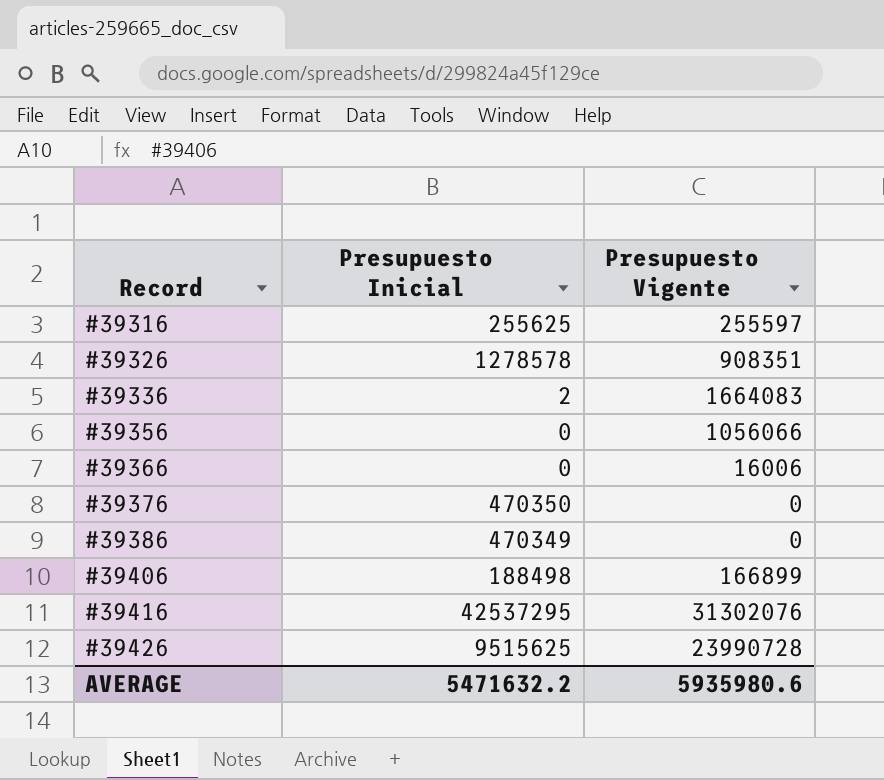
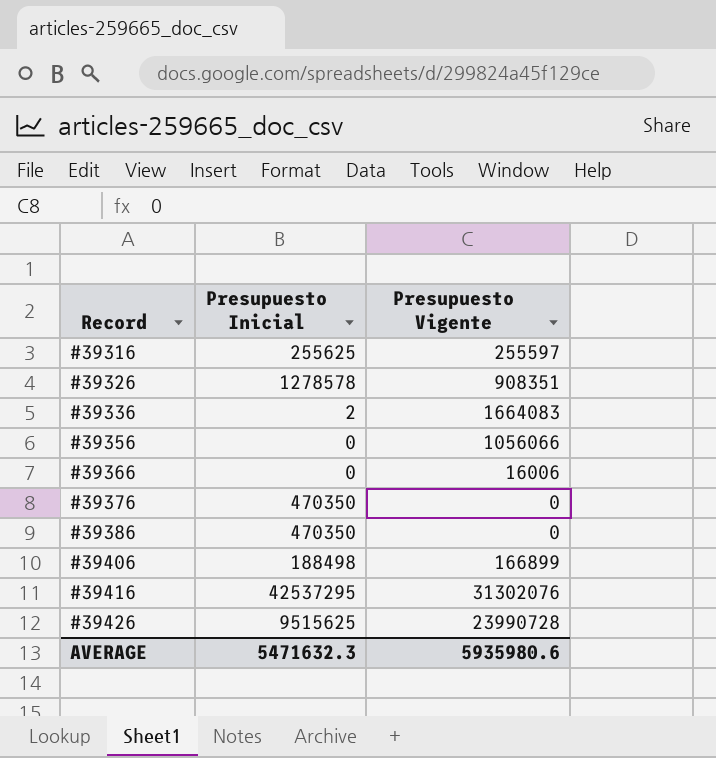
#39386 | Presupuesto Inicial: 470349 -> 470350
AVERAGE | Presupuesto Inicial: 5471632.2 -> 5471632.3

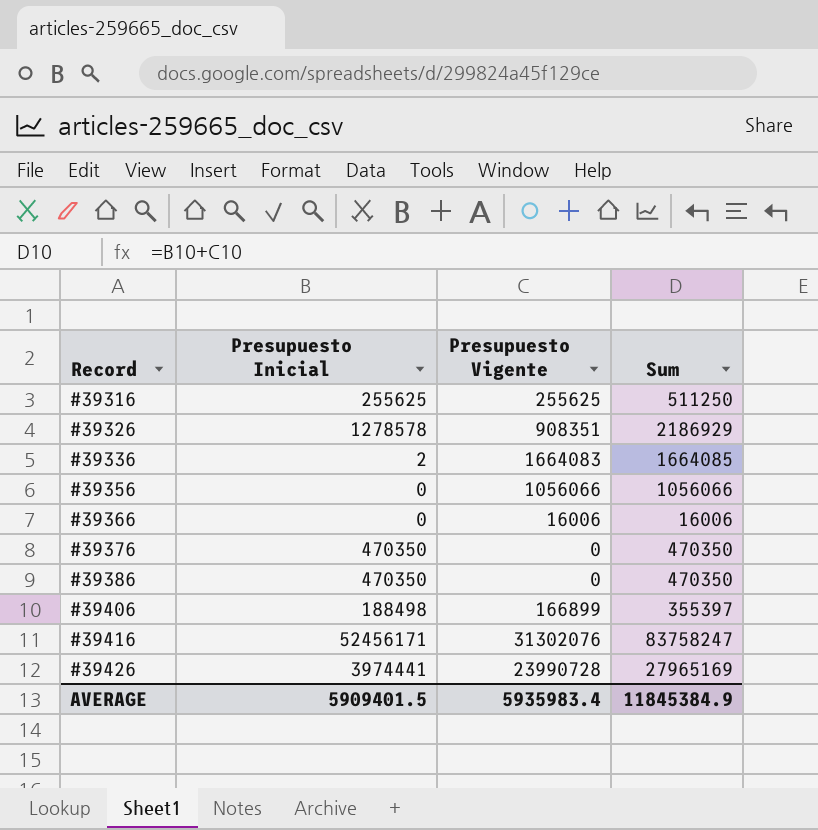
column Sum | formula: none -> [Presupuesto Inicial] + [Presupuesto Vigente]
#39316 | Presupuesto Vigente: 255597 -> 255625
#39416 | Presupuesto Inicial: 42537295 -> 52456171
#39426 | Presupuesto Inicial: 9515625 -> 3974441
AVERAGE | Presupuesto Inicial: 5471632.3 -> 5909401.5
AVERAGE | Presupuesto Vigente: 5935980.6 -> 5935983.4

